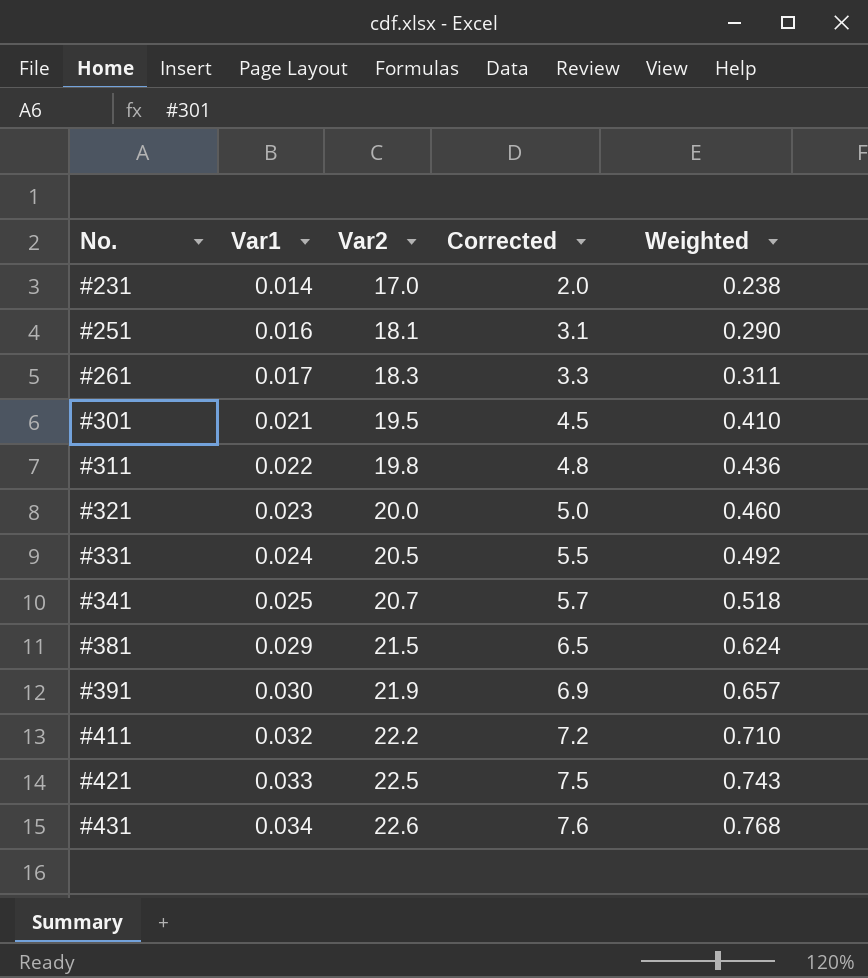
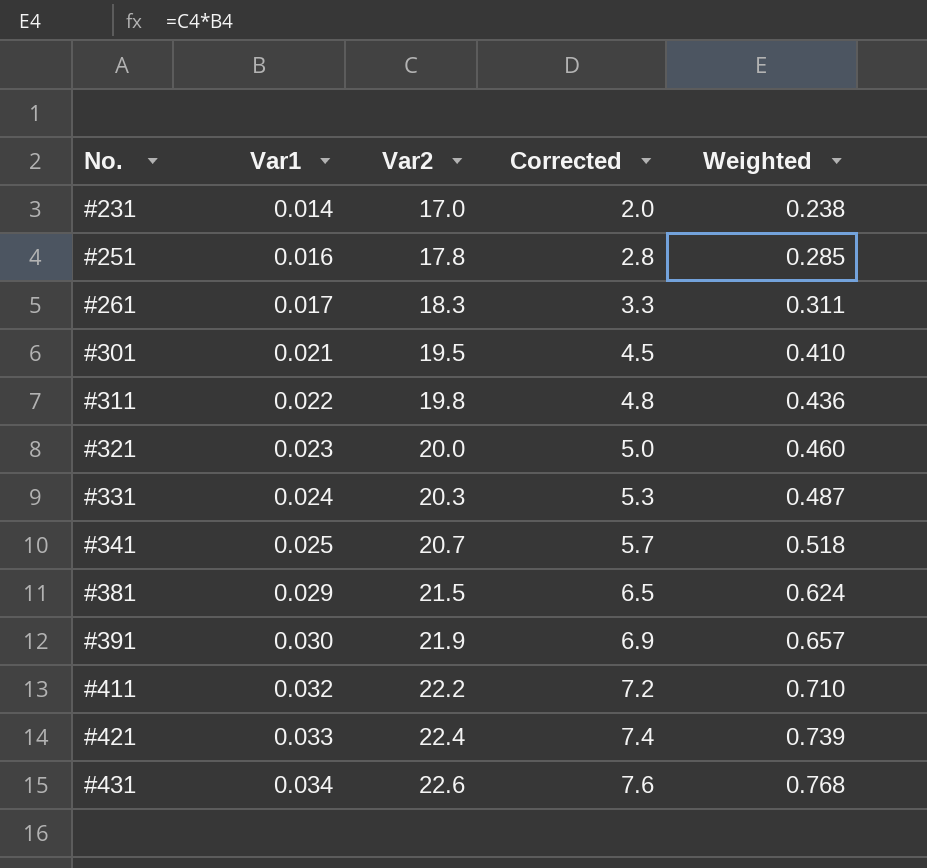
#251 | Var2: 18.1 -> 17.8
#251 | Corrected: 3.1 -> 2.8
#251 | Weighted: 0.290 -> 0.285
#331 | Var2: 20.5 -> 20.3
#331 | Corrected: 5.5 -> 5.3
#331 | Weighted: 0.492 -> 0.487
#421 | Var2: 22.5 -> 22.4
#421 | Corrected: 7.5 -> 7.4
#421 | Weighted: 0.743 -> 0.739

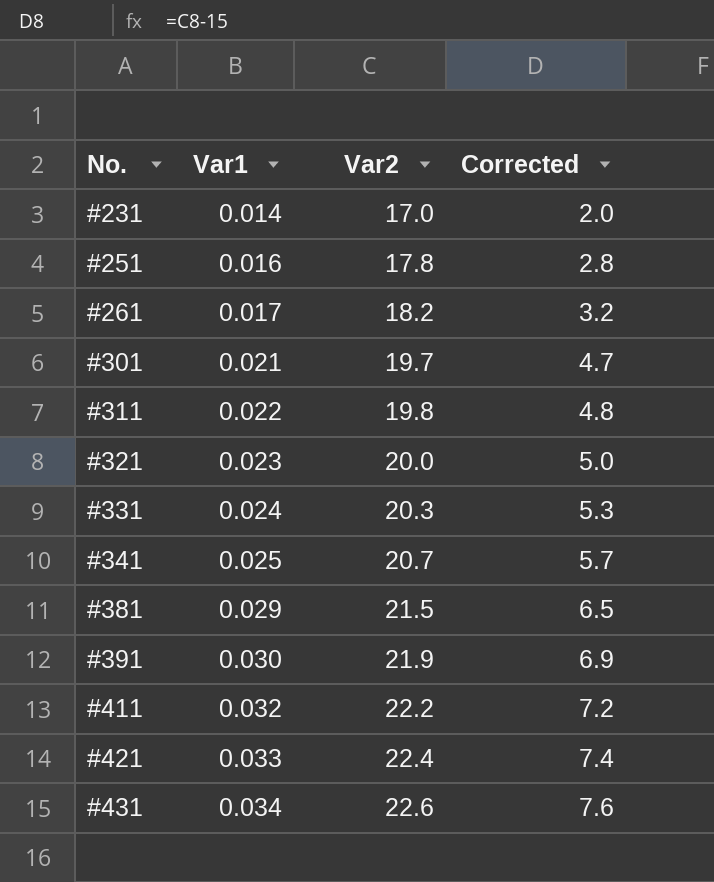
column Weighted | formula: [Var1] * [Var2] -> none
#261 | Var2: 18.3 -> 18.2
#261 | Corrected: 3.3 -> 3.2
#301 | Var2: 19.5 -> 19.7
#301 | Corrected: 4.5 -> 4.7

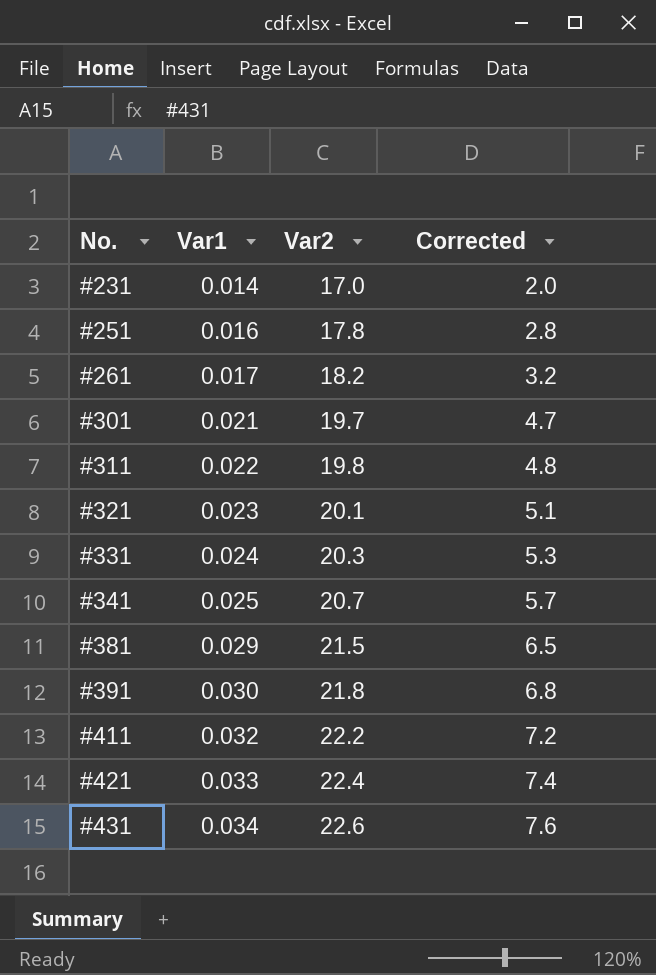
#321 | Var2: 20.0 -> 20.1
#321 | Corrected: 5.0 -> 5.1
#391 | Var2: 21.9 -> 21.8
#391 | Corrected: 6.9 -> 6.8

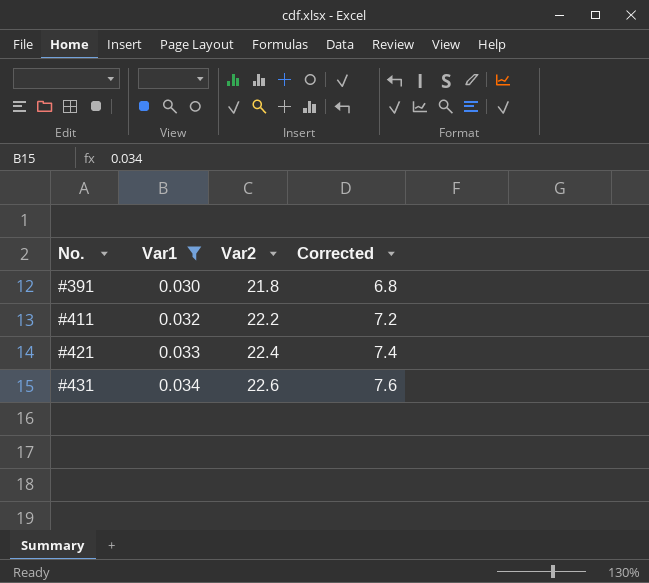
filter: none -> Var1 >= 0.030

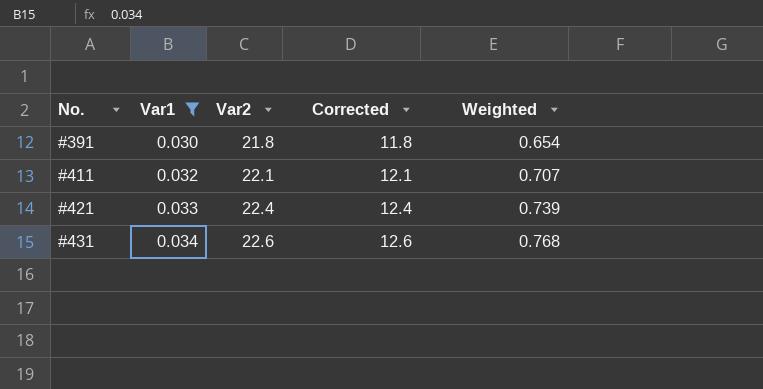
column Corrected | formula: [Var2] - 15 -> [Var2] - 10
column Weighted | formula: none -> [Var1] * [Var2]
#411 | Var2: 22.2 -> 22.1

